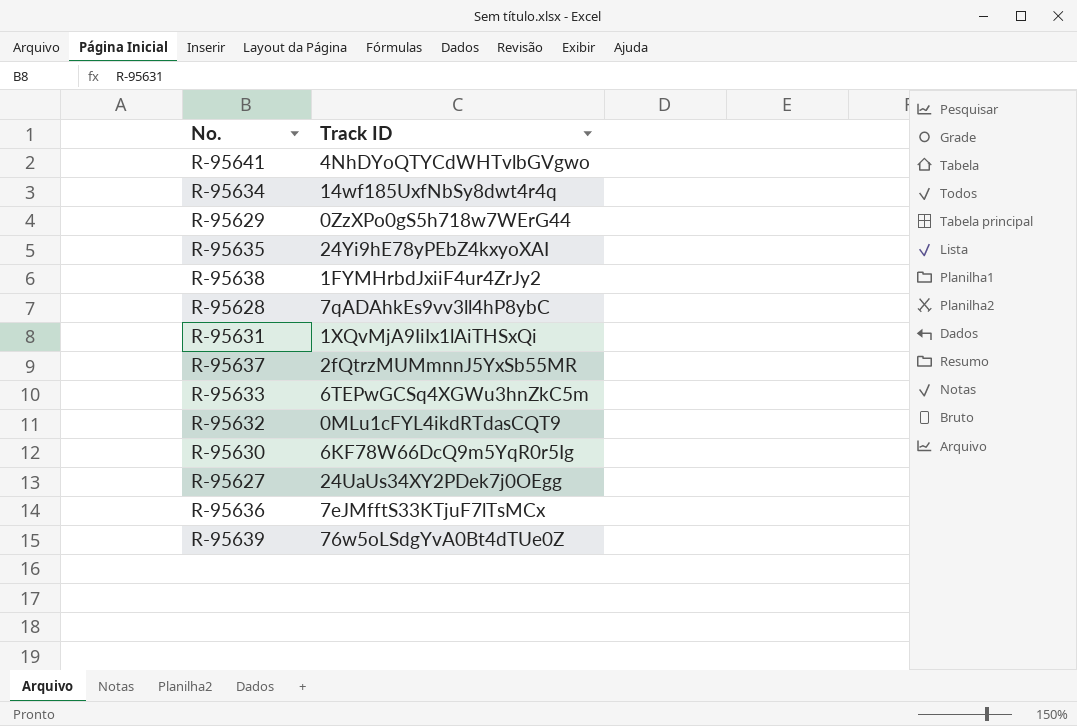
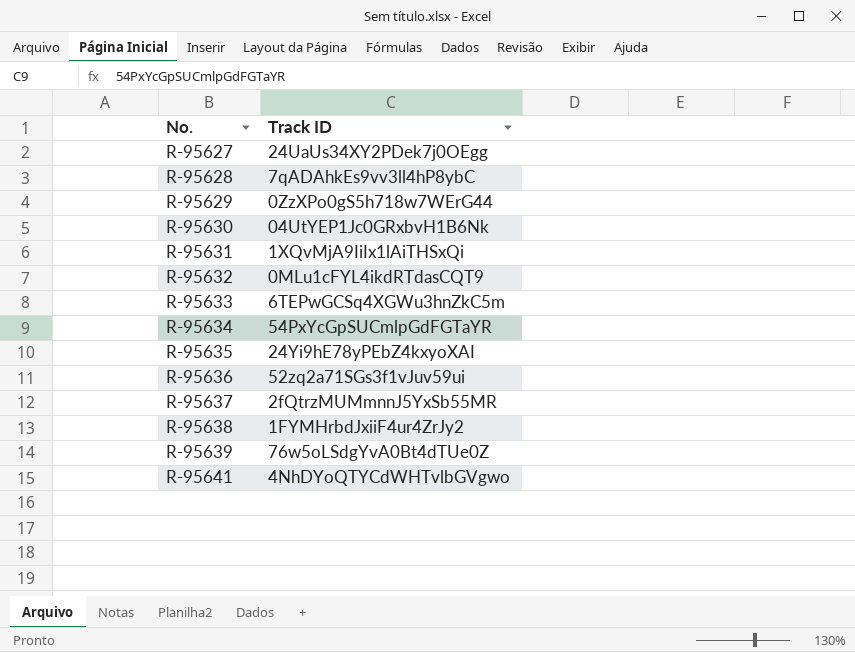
row order: none -> No. ascending
R-95630 | Track ID: 6KF78W66DcQ9m5YqR0r5Ig -> 04UtYEP1Jc0GRxbvH1B6Nk
R-95634 | Track ID: 14wf185UxfNbSy8dwt4r4q -> 54PxYcGpSUCmlpGdFGTaYR
R-95636 | Track ID: 7eJMfftS33KTjuF7lTsMCx -> 52zq2a71SGs3f1vJuv59ui

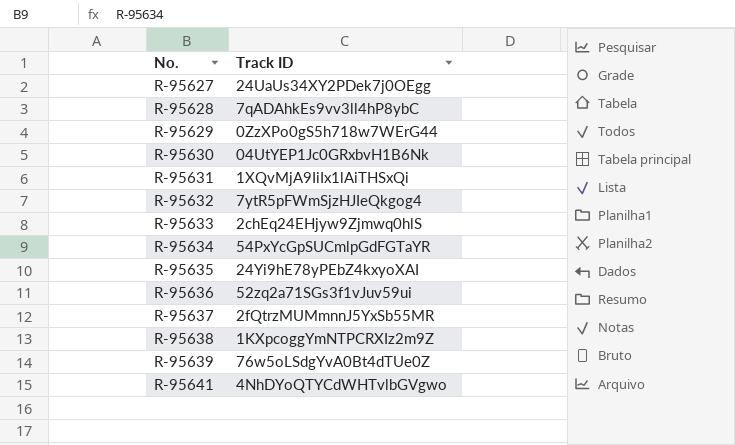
R-95632 | Track ID: 0MLu1cFYL4ikdRTdasCQT9 -> 7ytR5pFWmSjzHJIeQkgog4
R-95633 | Track ID: 6TEPwGCSq4XGWu3hnZkC5m -> 2chEq24EHjyw9Zjmwq0hlS
R-95638 | Track ID: 1FYMHrbdJxiiF4ur4ZrJy2 -> 1KXpcoggYmNTPCRXIz2m9Z

